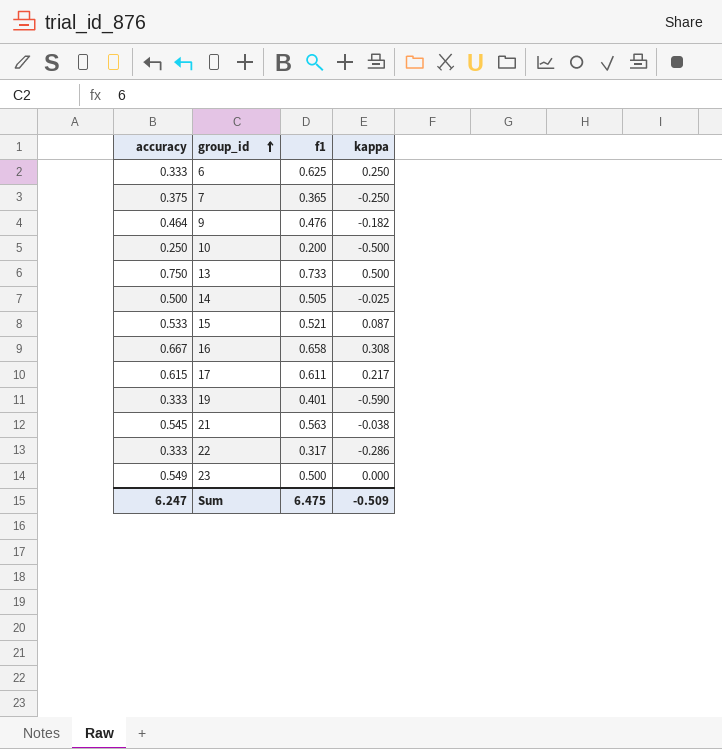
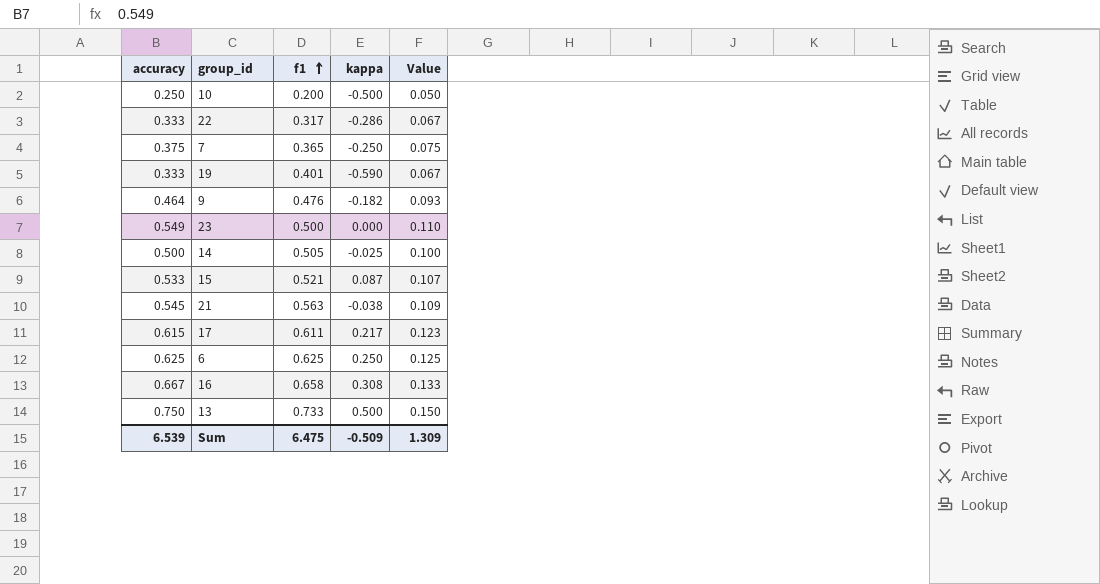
row order: group_id ascending -> f1 ascending
column Value | formula: none -> [accuracy] * 0.2
6 | accuracy: 0.333 -> 0.625
Sum | accuracy: 6.247 -> 6.539

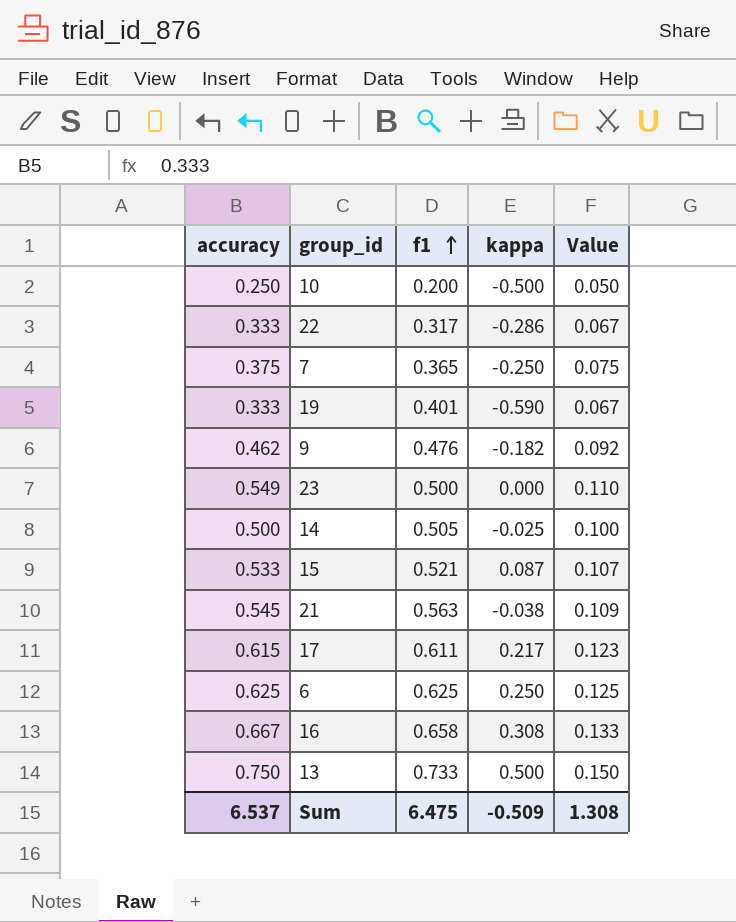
9 | accuracy: 0.464 -> 0.462
9 | Value: 0.093 -> 0.092
Sum | accuracy: 6.539 -> 6.537
Sum | Value: 1.309 -> 1.308

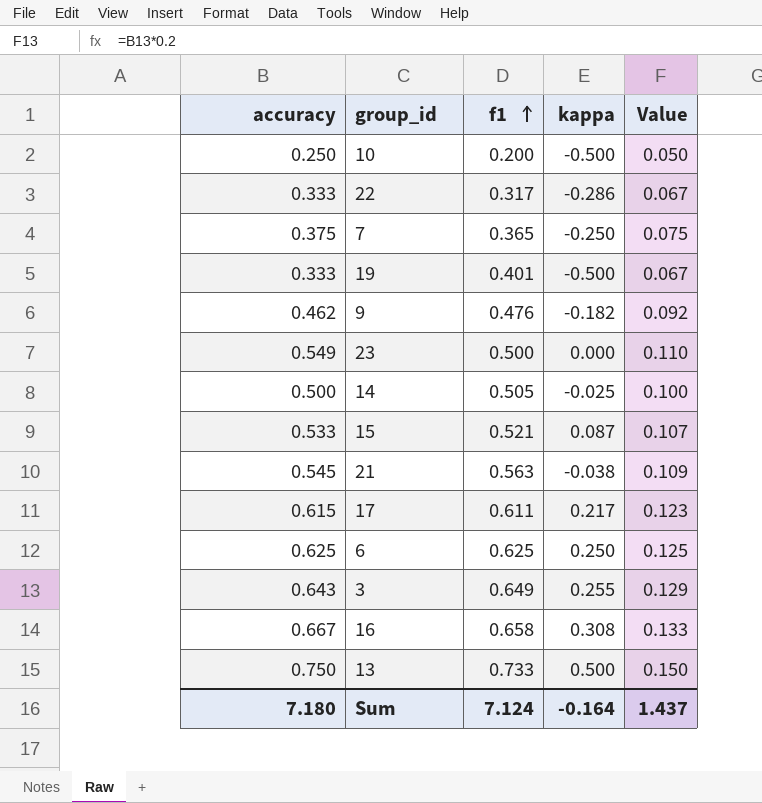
19 | kappa: -0.590 -> -0.500
row 3: none -> 0.643 | 0.649 | 0.255 | 0.129
Sum | accuracy: 6.537 -> 7.180
Sum | f1: 6.475 -> 7.124
Sum | kappa: -0.509 -> -0.164
Sum | Value: 1.308 -> 1.437

